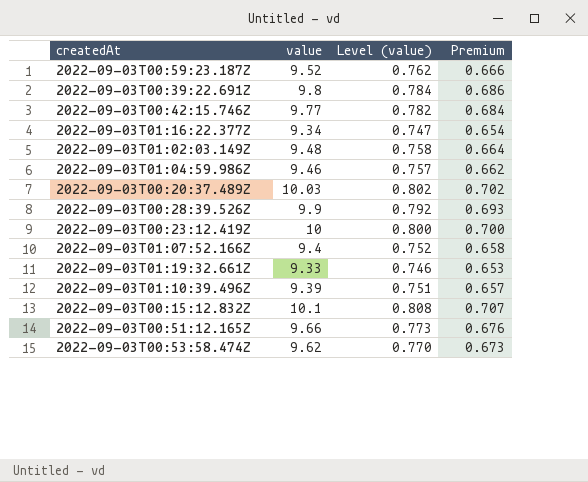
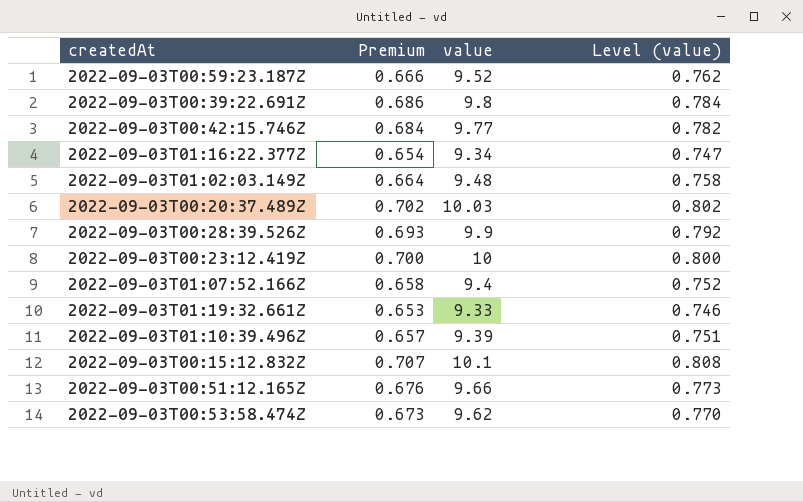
column Premium | position: 4 -> 2
row 2022-09-03T01:04:59.986Z: 9.46 | 0.757 | 0.662 -> none

